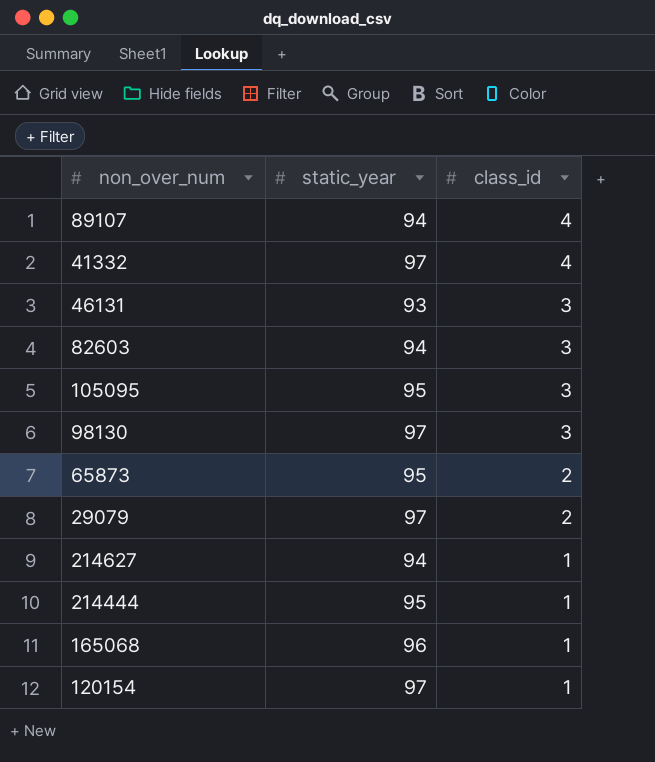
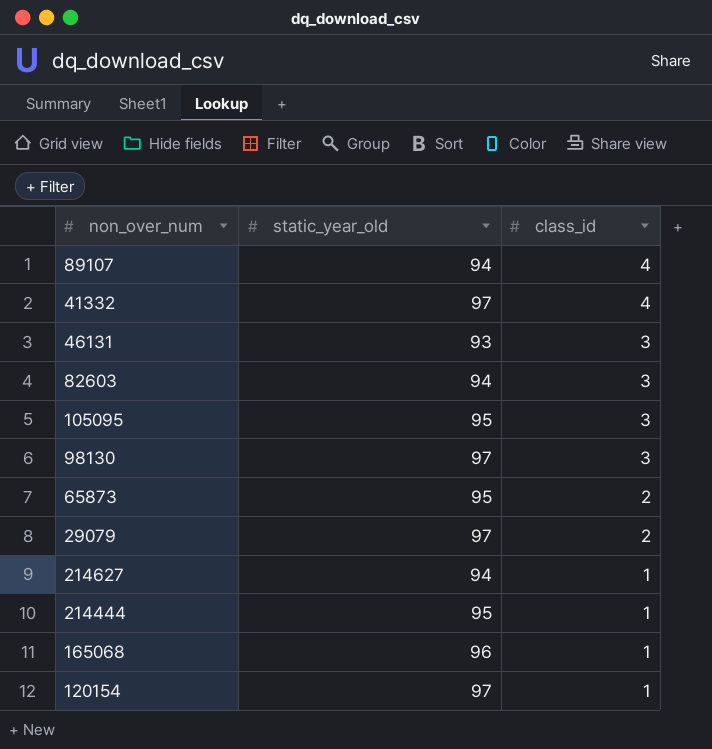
column name: static_year -> static_year_old

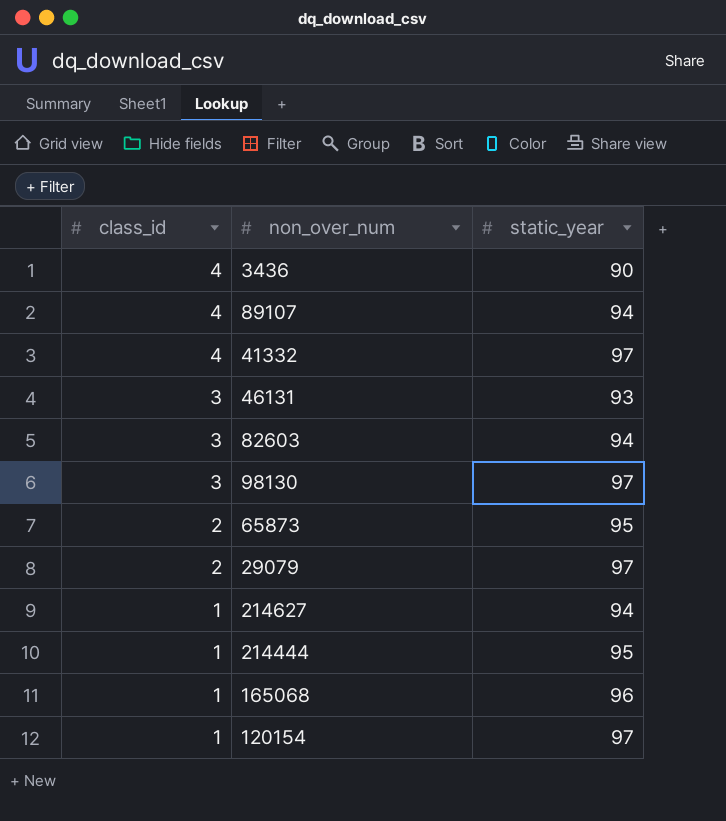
column class_id | position: 3 -> 1
column name: static_year_old -> static_year
row 105095: 95 | 3 -> none
row 3436: none -> 4 | 90

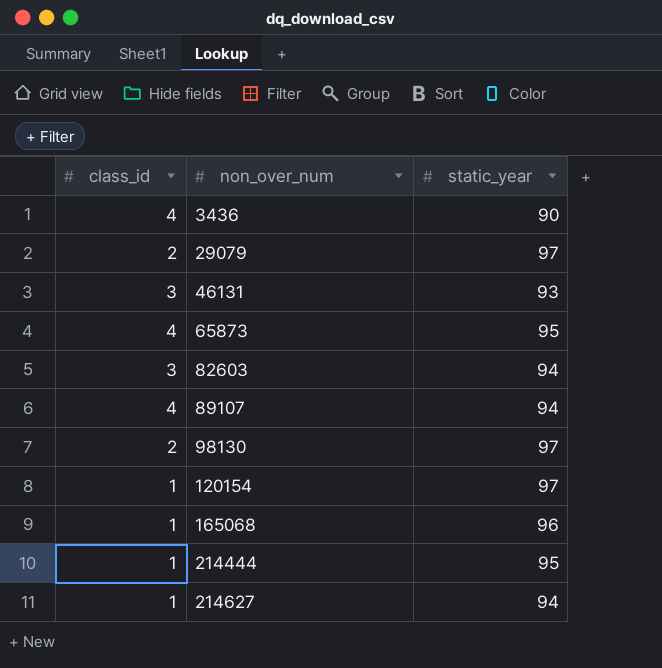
row order: class_id descending -> non_over_num ascending
row 41332: 4 | 97 -> none
65873 | class_id: 2 -> 4
98130 | class_id: 3 -> 2

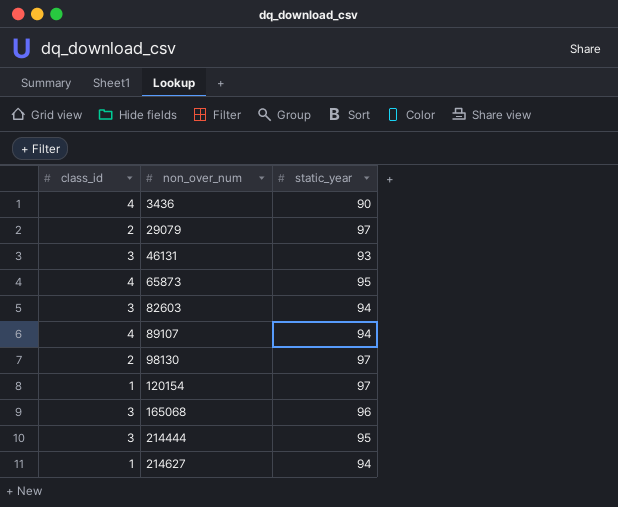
165068 | class_id: 1 -> 3
214444 | class_id: 1 -> 3

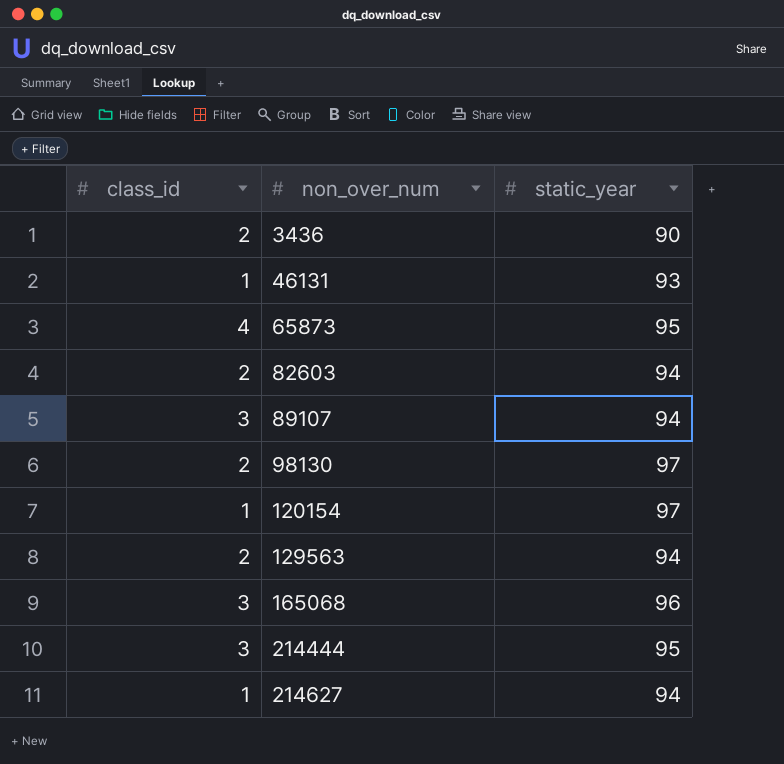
row 29079: 2 | 97 -> none
3436 | class_id: 4 -> 2
46131 | class_id: 3 -> 1
82603 | class_id: 3 -> 2
89107 | class_id: 4 -> 3
row 129563: none -> 2 | 94

